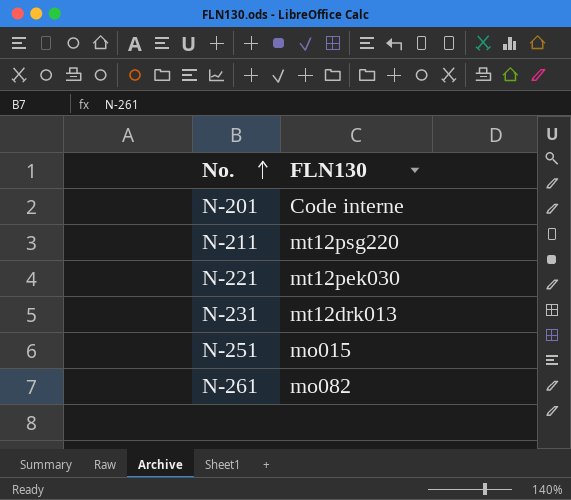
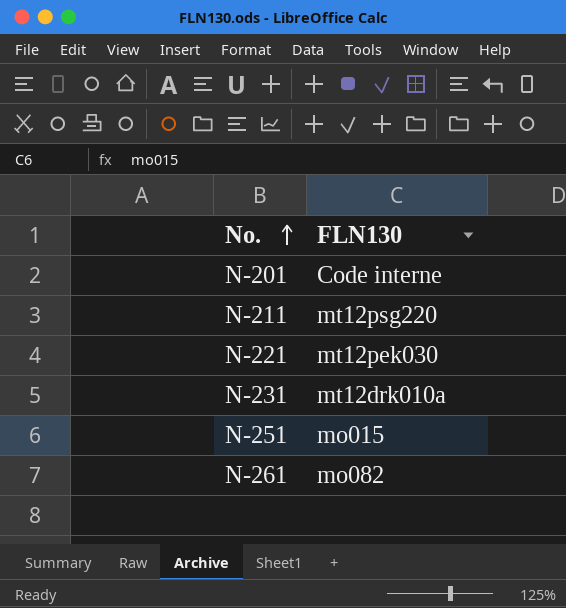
N-231 | FLN130: mt12drk013 -> mt12drk010a

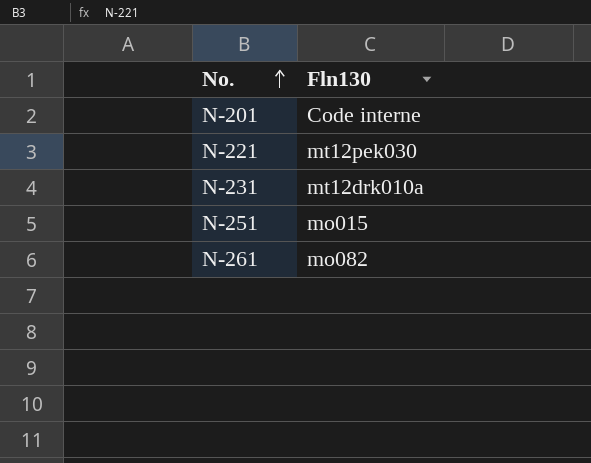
column name: FLN130 -> Fln130
row N-211: mt12psg220 -> none

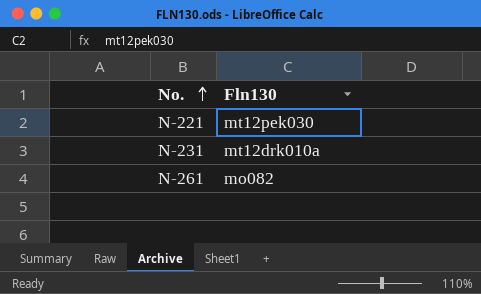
row N-201: Code interne -> none
row N-251: mo015 -> none

